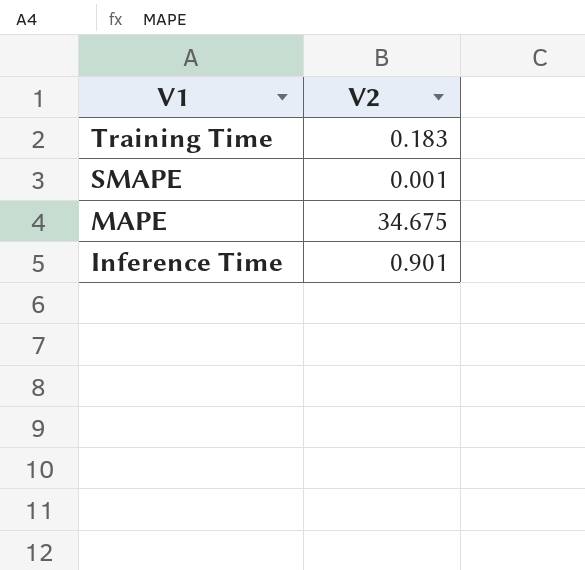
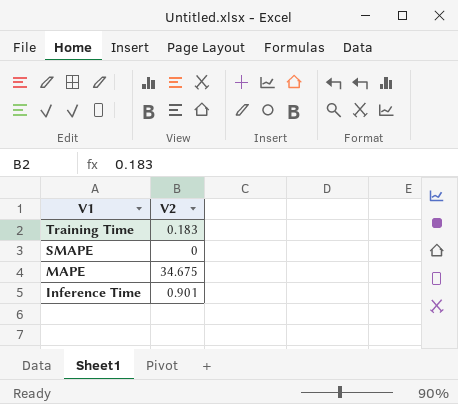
SMAPE | V2: 0.001 -> 0

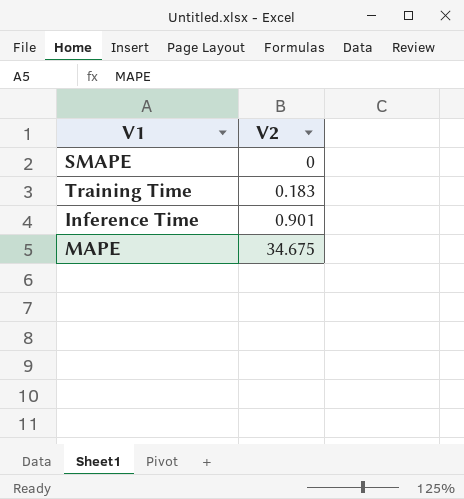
row order: V1 descending -> V2 ascending

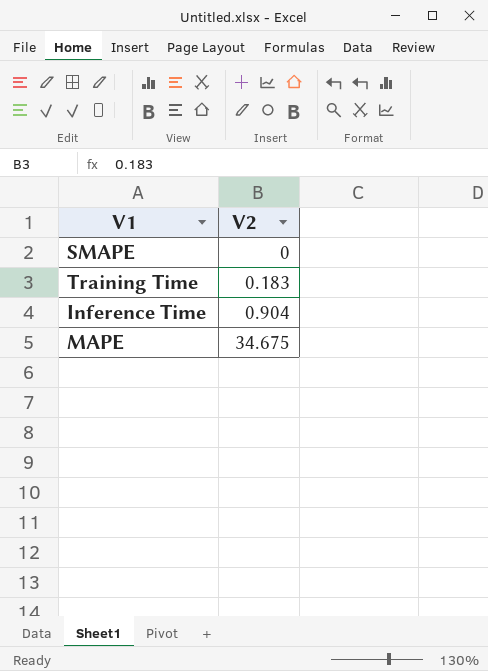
Inference Time | V2: 0.901 -> 0.904

